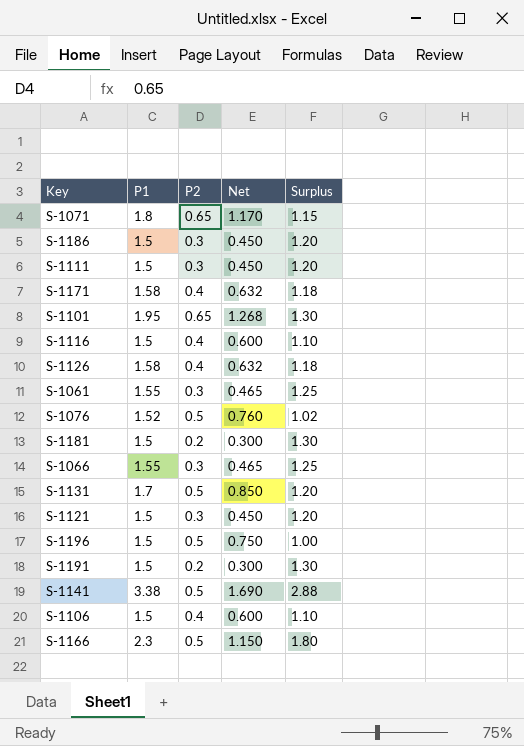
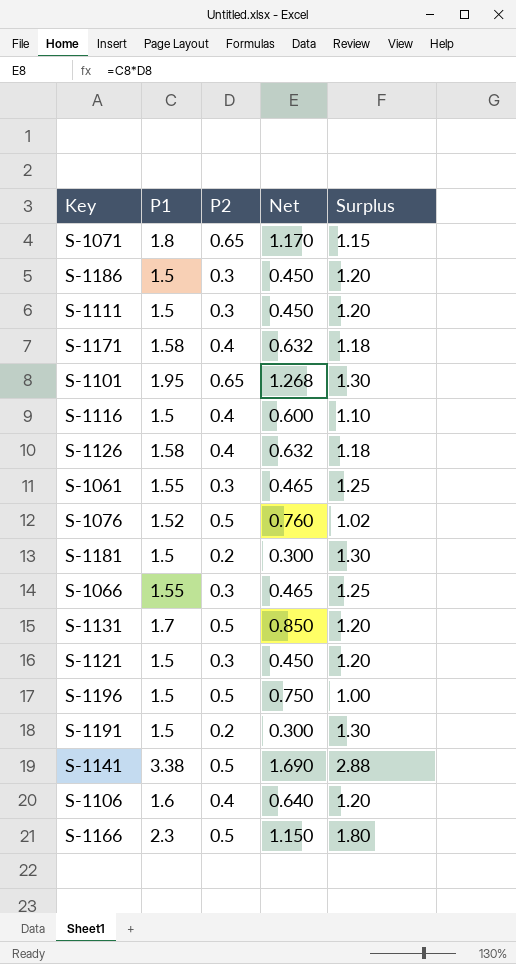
S-1106 | P1: 1.5 -> 1.6
S-1106 | Net: 0.600 -> 0.640
S-1106 | Surplus: 1.10 -> 1.20

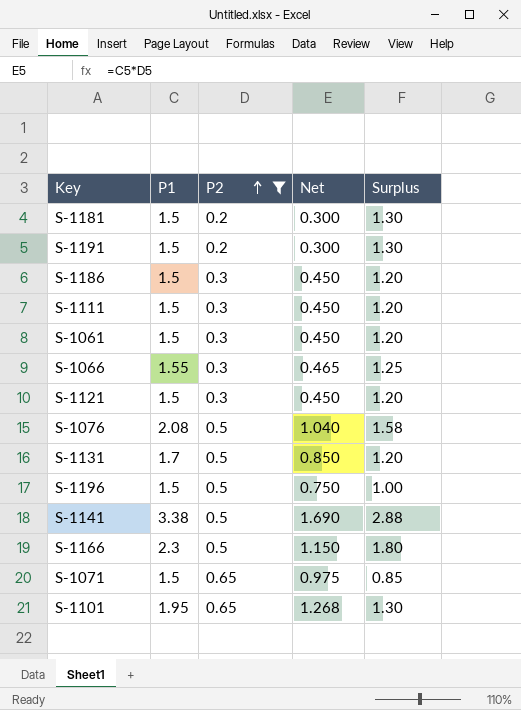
filter: none -> P2 != 0.4
row order: none -> P2 ascending
S-1061 | P1: 1.55 -> 1.5
S-1061 | Net: 0.465 -> 0.450
S-1061 | Surplus: 1.25 -> 1.20
S-1076 | P1: 1.52 -> 2.08
S-1076 | Net: 0.760 -> 1.040
S-1076 | Surplus: 1.02 -> 1.58
S-1071 | P1: 1.8 -> 1.5
S-1071 | Net: 1.170 -> 0.975
S-1071 | Surplus: 1.15 -> 0.85

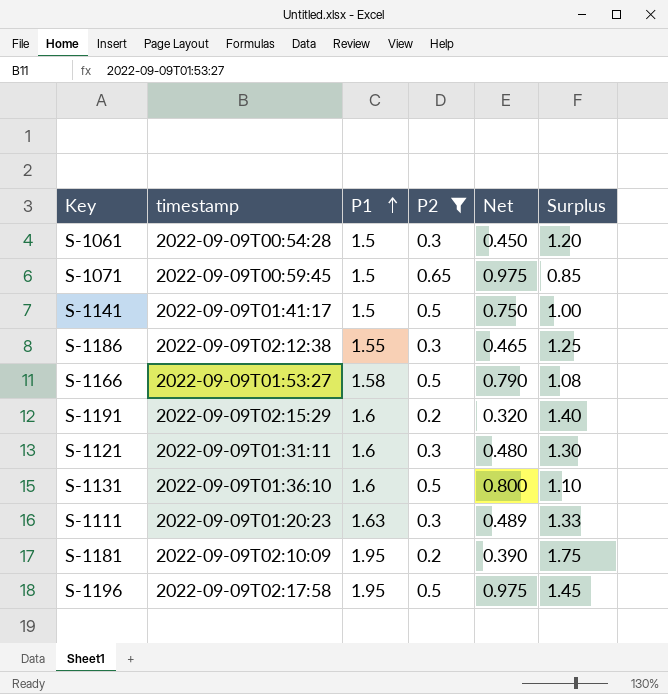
row order: P2 ascending -> P1 ascending
column timestamp | position: none -> 2
row S-1066: 1.55 | 0.3 | 0.465 | 1.25 -> none
row S-1076: 2.08 | 0.5 | 1.040 | 1.58 -> none
row S-1101: 1.95 | 0.65 | 1.268 | 1.30 -> none
S-1141 | P1: 3.38 -> 1.5
S-1141 | Net: 1.690 -> 0.750
S-1141 | Surplus: 2.88 -> 1.00
S-1186 | P1: 1.5 -> 1.55
S-1186 | Net: 0.450 -> 0.465
S-1186 | Surplus: 1.20 -> 1.25
S-1166 | P1: 2.3 -> 1.58
S-1166 | Net: 1.150 -> 0.790
S-1166 | Surplus: 1.80 -> 1.08
S-1191 | P1: 1.5 -> 1.6
S-1191 | Net: 0.300 -> 0.320
S-1191 | Surplus: 1.30 -> 1.40
S-1121 | P1: 1.5 -> 1.6
S-1121 | Net: 0.450 -> 0.480
S-1121 | Surplus: 1.20 -> 1.30
S-1131 | P1: 1.7 -> 1.6
S-1131 | Net: 0.850 -> 0.800
S-1131 | Surplus: 1.20 -> 1.10
S-1111 | P1: 1.5 -> 1.63
S-1111 | Net: 0.450 -> 0.489
S-1111 | Surplus: 1.20 -> 1.33
S-1181 | P1: 1.5 -> 1.95
S-1181 | Net: 0.300 -> 0.390
S-1181 | Surplus: 1.30 -> 1.75
S-1196 | P1: 1.5 -> 1.95
S-1196 | Net: 0.750 -> 0.975
S-1196 | Surplus: 1.00 -> 1.45

